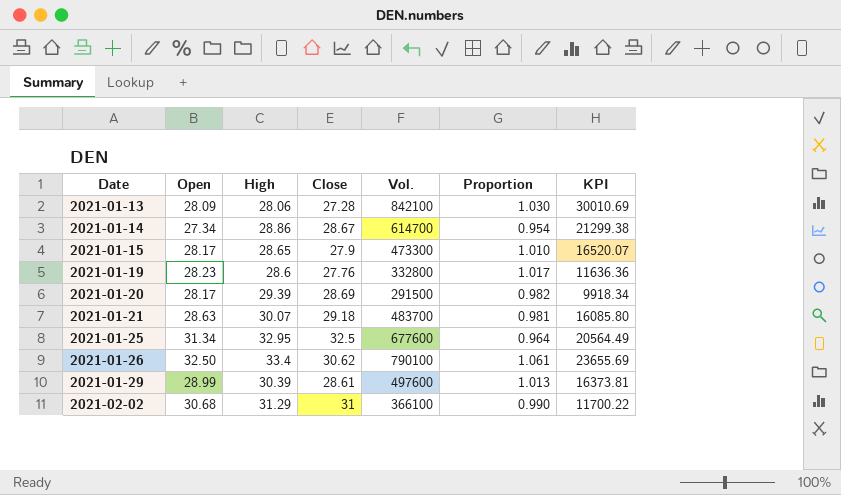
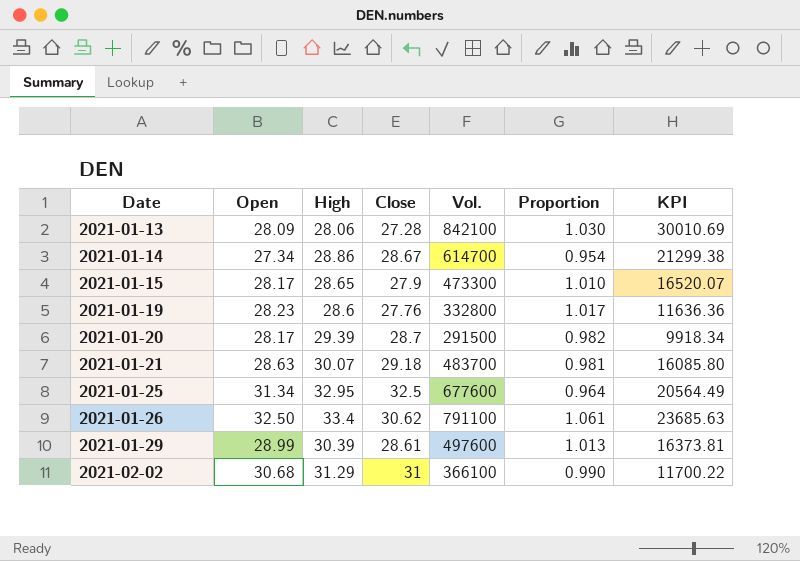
2021-01-20 | Close: 28.69 -> 28.7
2021-01-26 | Vol.: 790100 -> 791100
2021-01-26 | KPI: 23655.69 -> 23685.63

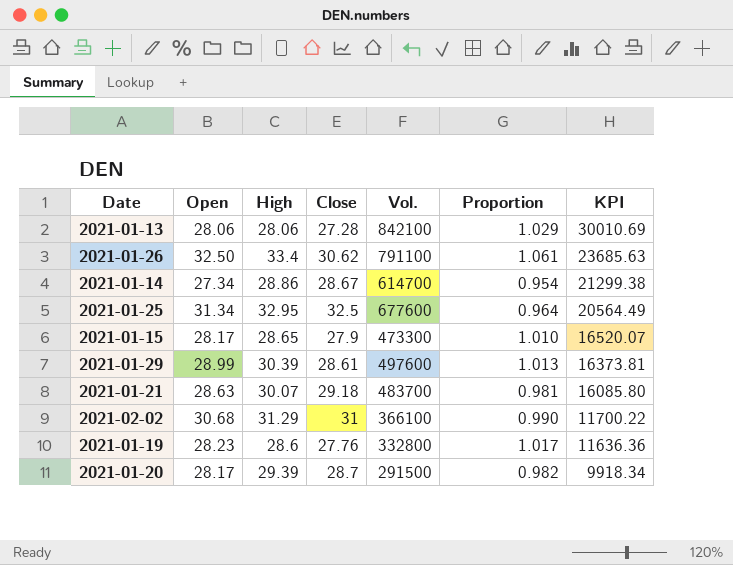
row order: Date ascending -> KPI descending
2021-01-13 | Open: 28.09 -> 28.06
2021-01-13 | Proportion: 1.030 -> 1.029

